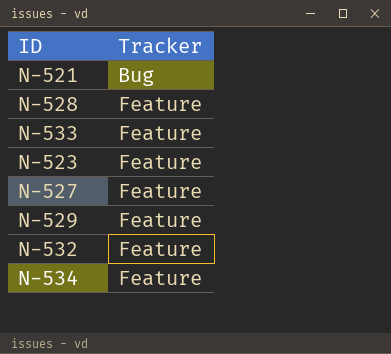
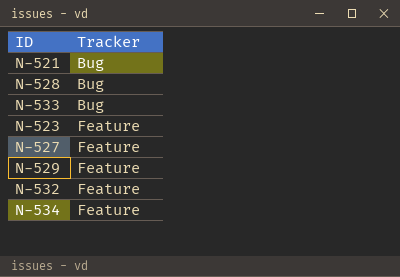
N-528 | Tracker: Feature -> Bug
N-533 | Tracker: Feature -> Bug

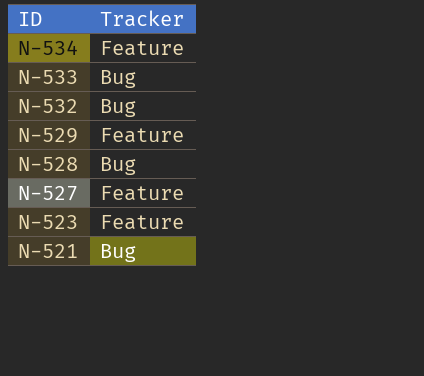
row order: Tracker ascending -> ID descending
N-532 | Tracker: Feature -> Bug

